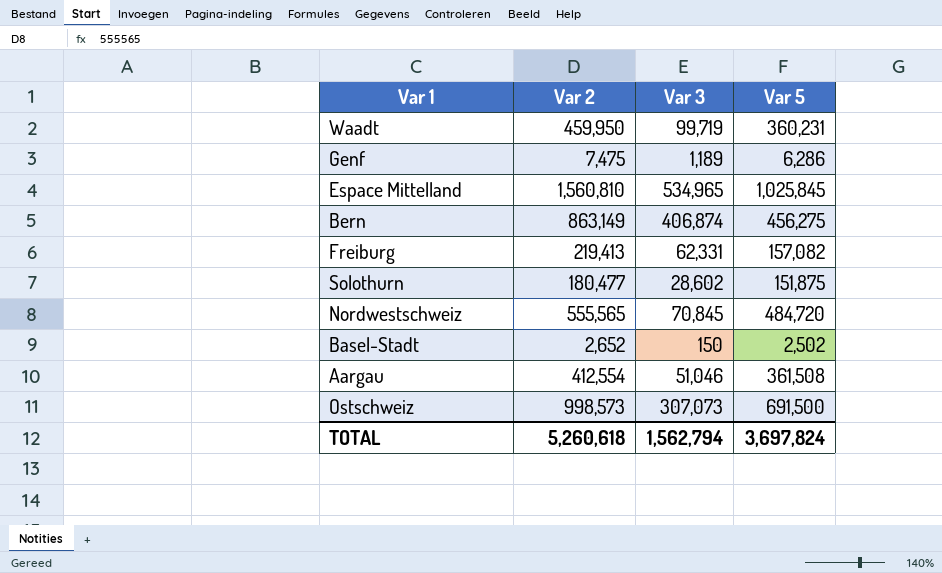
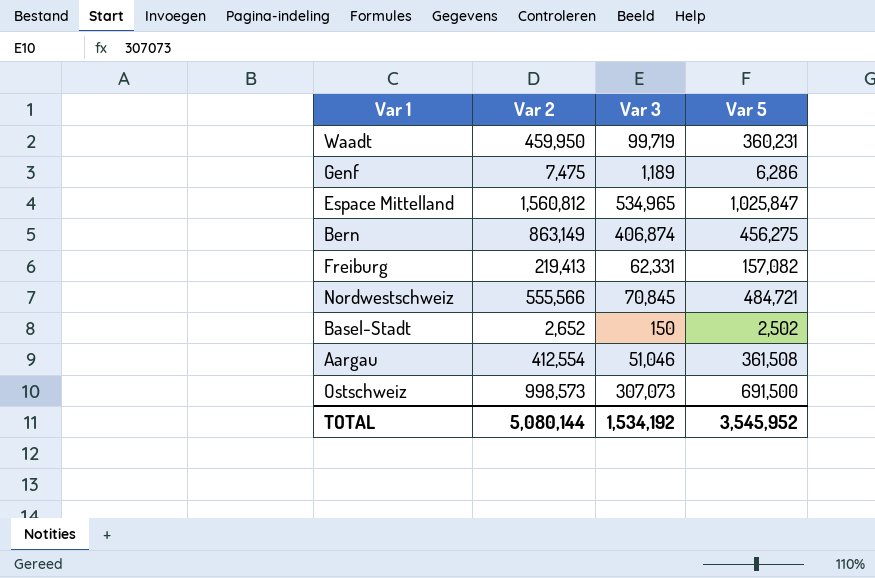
row Solothurn: 180,477 | 28,602 | 151,875 -> none
Espace Mittelland | Var 2: 1,560,810 -> 1,560,812
Espace Mittelland | Var 5: 1,025,845 -> 1,025,847
Nordwestschweiz | Var 2: 555,565 -> 555,566
Nordwestschweiz | Var 5: 484,720 -> 484,721
TOTAL | Var 2: 5,260,618 -> 5,080,144
TOTAL | Var 3: 1,562,794 -> 1,534,192
TOTAL | Var 5: 3,697,824 -> 3,545,952

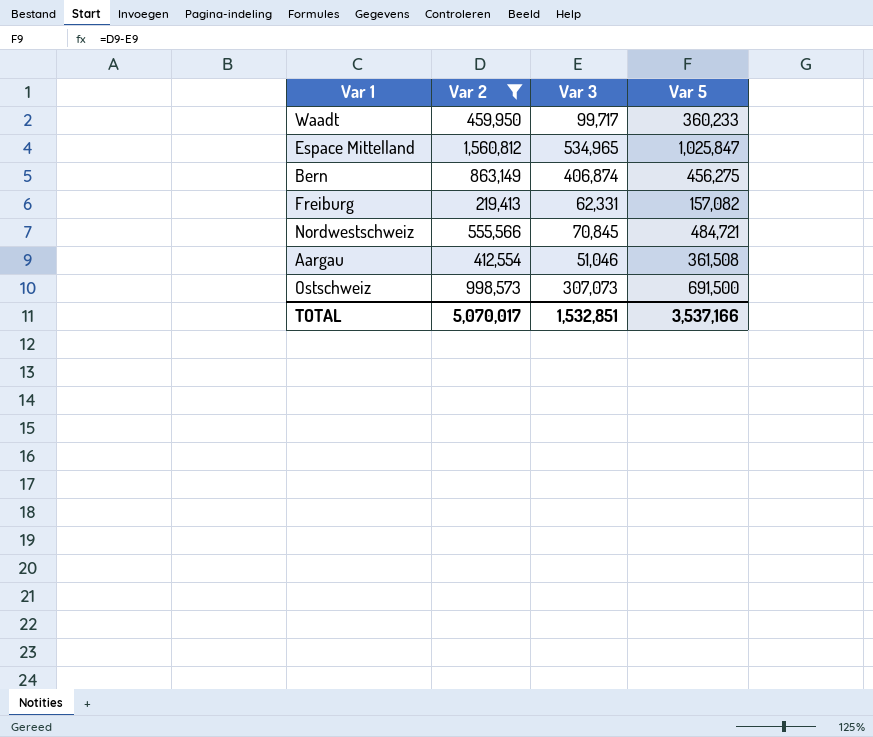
filter: none -> Var 2 >= 219,413
Waadt | Var 3: 99,719 -> 99,717
Waadt | Var 5: 360,231 -> 360,233
TOTAL | Var 2: 5,080,144 -> 5,070,017
TOTAL | Var 3: 1,534,192 -> 1,532,851
TOTAL | Var 5: 3,545,952 -> 3,537,166

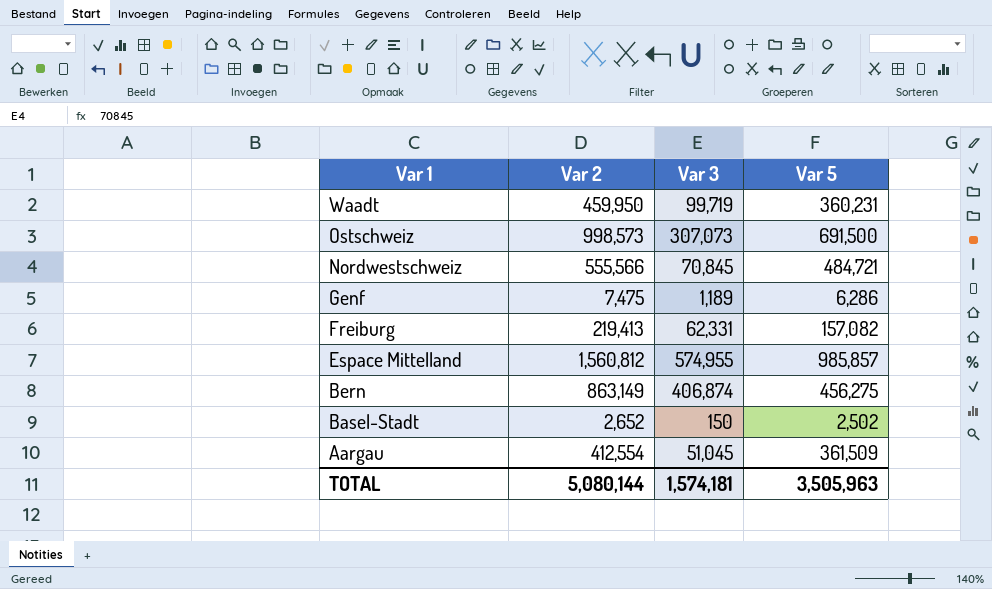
filter: Var 2 >= 219,413 -> none
row order: none -> Var 1 descending
Waadt | Var 3: 99,717 -> 99,719
Waadt | Var 5: 360,233 -> 360,231
Espace Mittelland | Var 3: 534,965 -> 574,955
Espace Mittelland | Var 5: 1,025,847 -> 985,857
Aargau | Var 3: 51,046 -> 51,045
Aargau | Var 5: 361,508 -> 361,509
TOTAL | Var 2: 5,070,017 -> 5,080,144
TOTAL | Var 3: 1,532,851 -> 1,574,181
TOTAL | Var 5: 3,537,166 -> 3,505,963

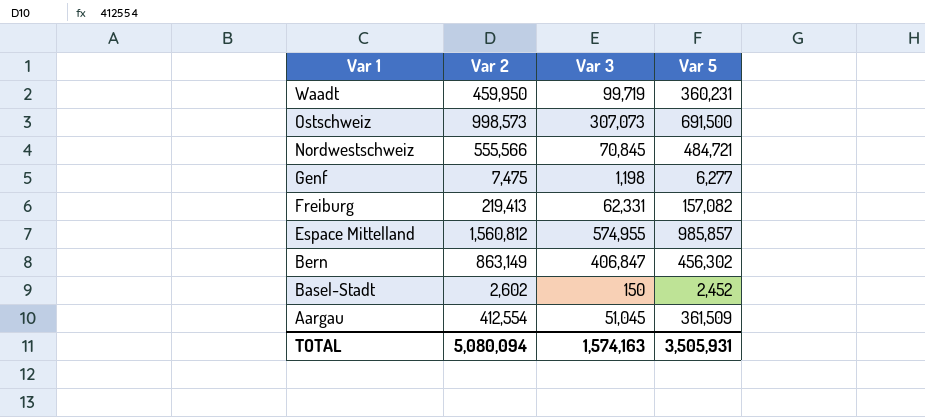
Genf | Var 3: 1,189 -> 1,198
Genf | Var 5: 6,286 -> 6,277
Bern | Var 3: 406,874 -> 406,847
Bern | Var 5: 456,275 -> 456,302
Basel-Stadt | Var 2: 2,652 -> 2,602
Basel-Stadt | Var 5: 2,502 -> 2,452
TOTAL | Var 2: 5,080,144 -> 5,080,094
TOTAL | Var 3: 1,574,181 -> 1,574,163
TOTAL | Var 5: 3,505,963 -> 3,505,931

